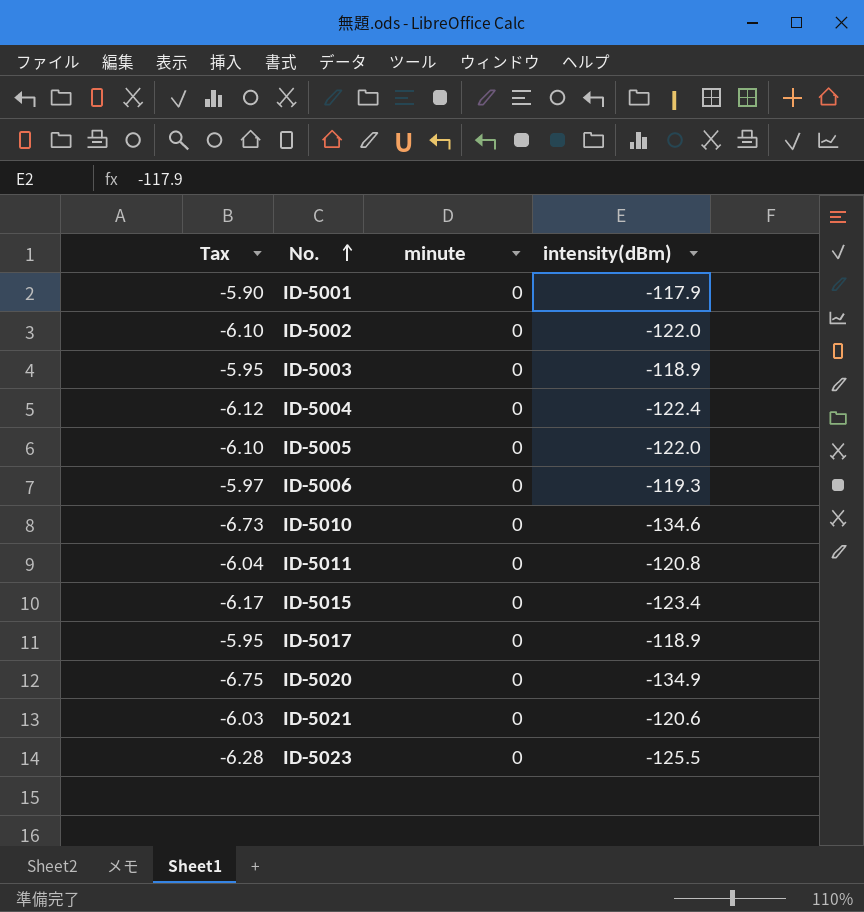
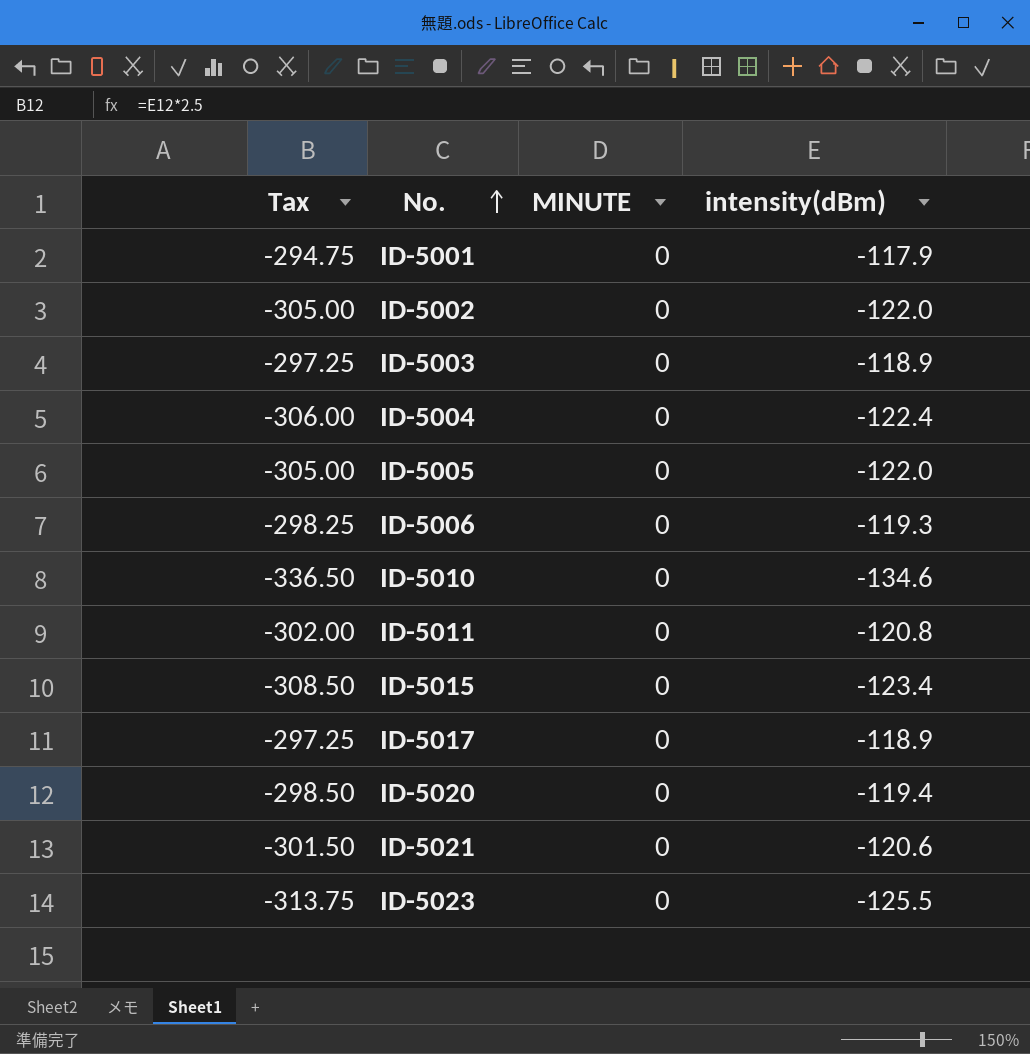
column Tax | formula: [intensity(dBm)] * 0.05 -> [intensity(dBm)] * 2.5
column name: minute -> MINUTE
ID-5020 | intensity(dBm): -134.9 -> -119.4

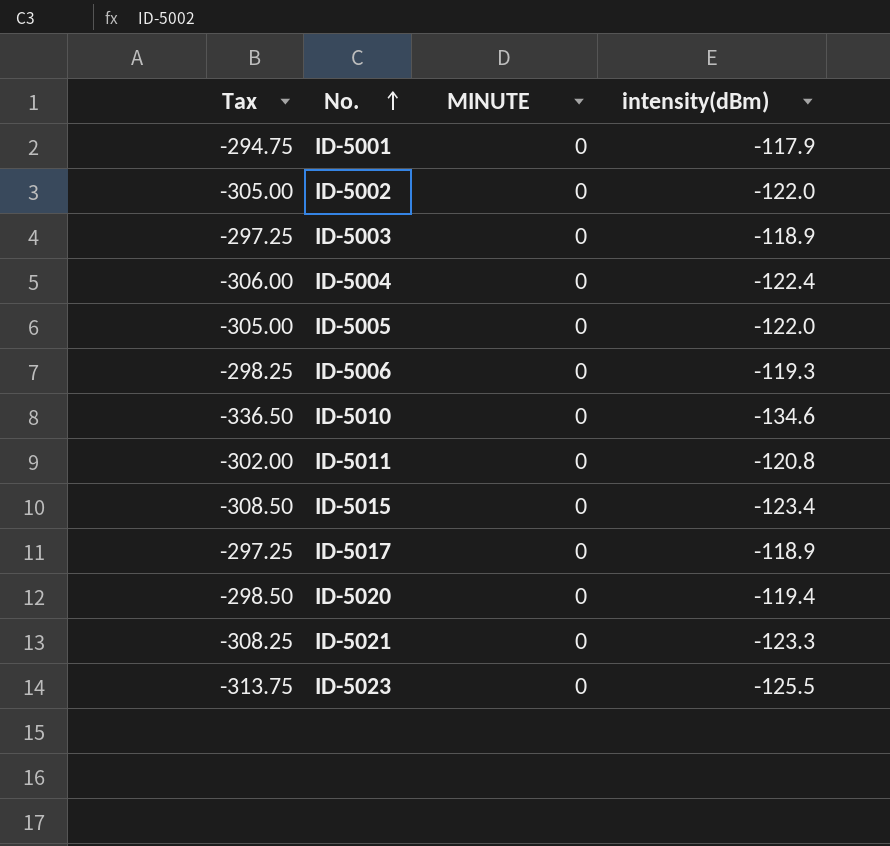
ID-5021 | Tax: -301.50 -> -308.25
ID-5021 | intensity(dBm): -120.6 -> -123.3

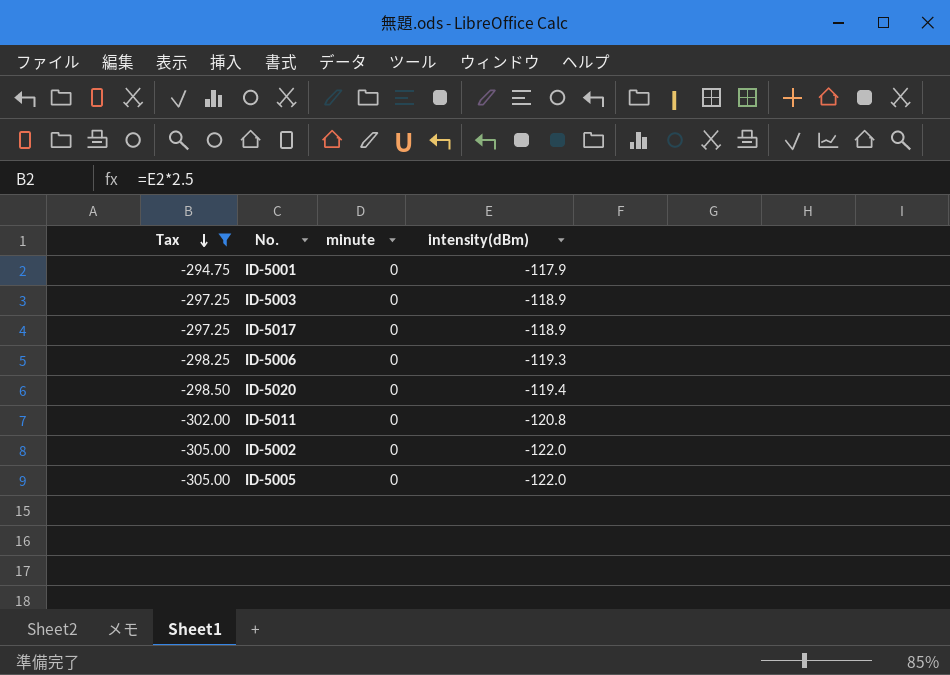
filter: none -> Tax >= -305.00
row order: No. ascending -> Tax descending
column name: MINUTE -> minute

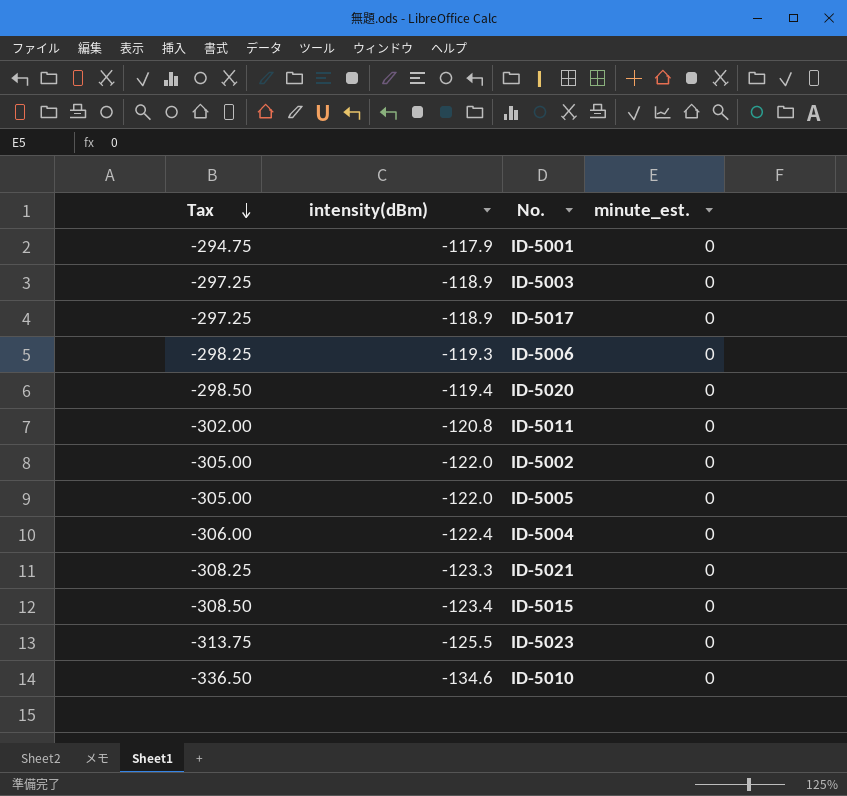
filter: Tax >= -305.00 -> none
column intensity(dBm) | position: 4 -> 2
column name: minute -> minute_est.

